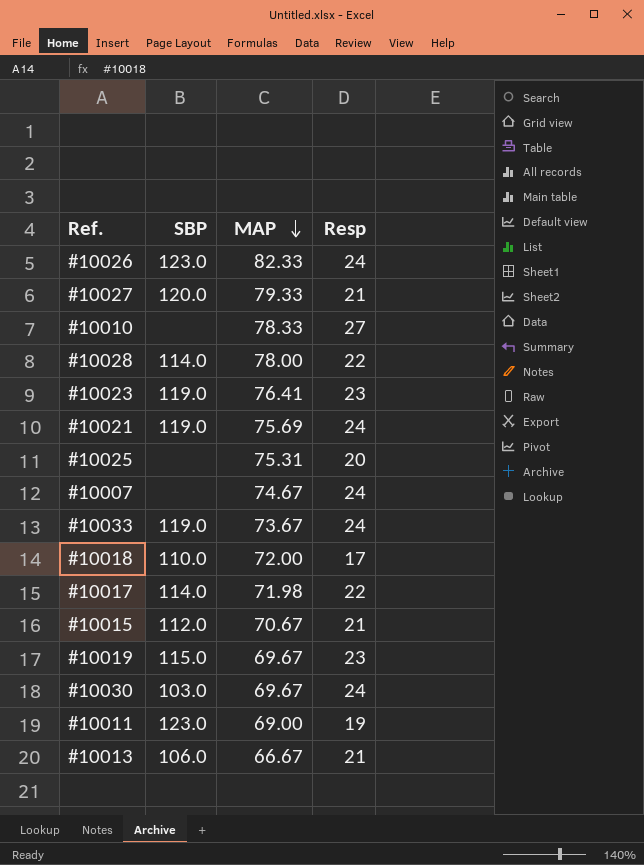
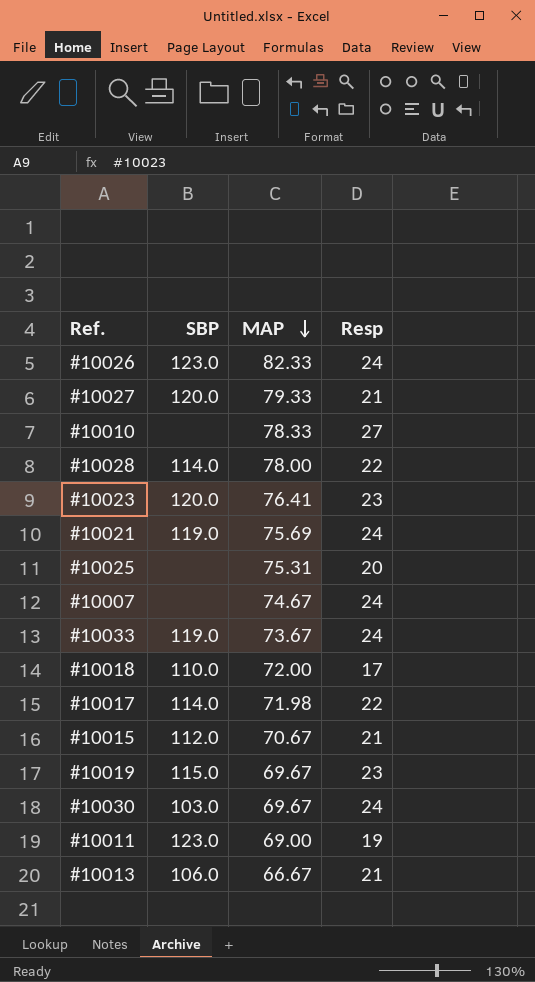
#10023 | SBP: 119.0 -> 120.0

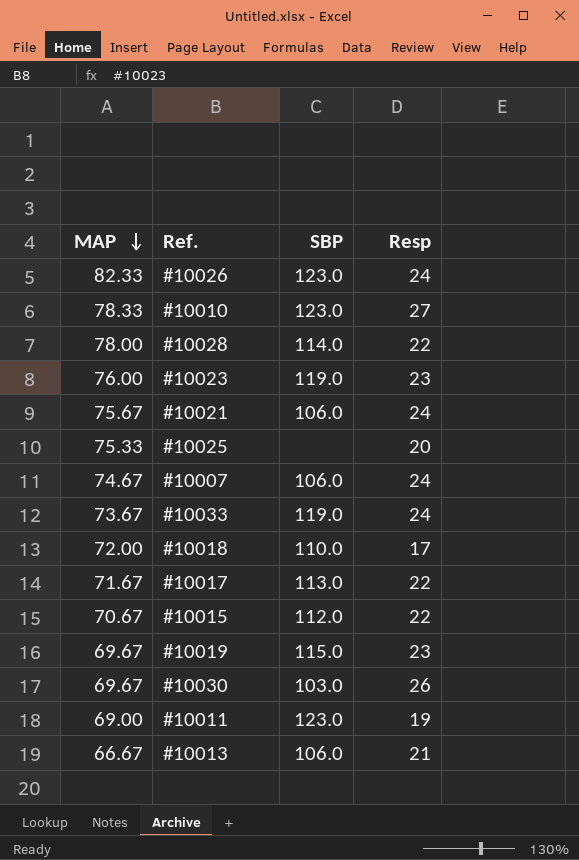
column MAP | position: 3 -> 1
row #10027: 120.0 | 79.33 | 21 -> none
#10010 | SBP: none -> 123.0
#10023 | MAP: 76.41 -> 76.00
#10023 | SBP: 120.0 -> 119.0
#10021 | MAP: 75.69 -> 75.67
#10021 | SBP: 119.0 -> 106.0
#10025 | MAP: 75.31 -> 75.33
#10007 | SBP: none -> 106.0
#10017 | MAP: 71.98 -> 71.67
#10017 | SBP: 114.0 -> 113.0
#10015 | Resp: 21 -> 22
#10030 | Resp: 24 -> 26

